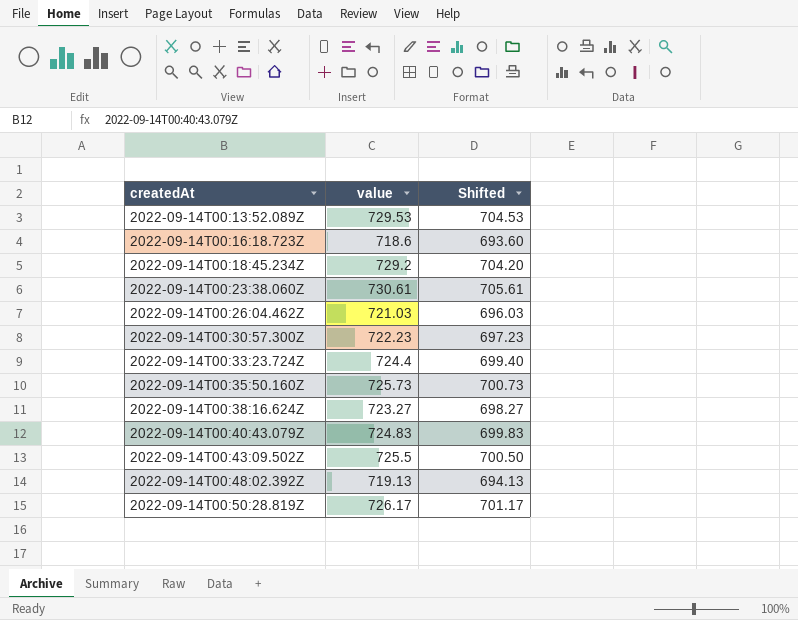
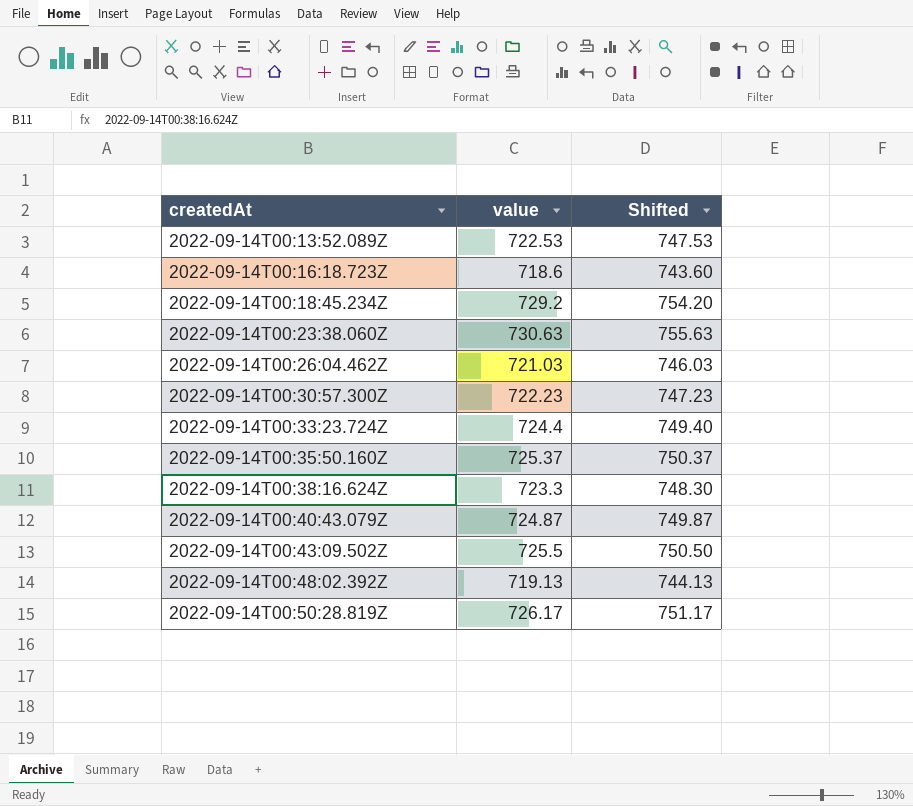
column Shifted | formula: [value] - 25 -> [value] + 25
2022-09-14T00:13:52.089Z | value: 729.53 -> 722.53
2022-09-14T00:23:38.060Z | value: 730.61 -> 730.63
2022-09-14T00:35:50.160Z | value: 725.73 -> 725.37
2022-09-14T00:38:16.624Z | value: 723.27 -> 723.3
2022-09-14T00:40:43.079Z | value: 724.83 -> 724.87

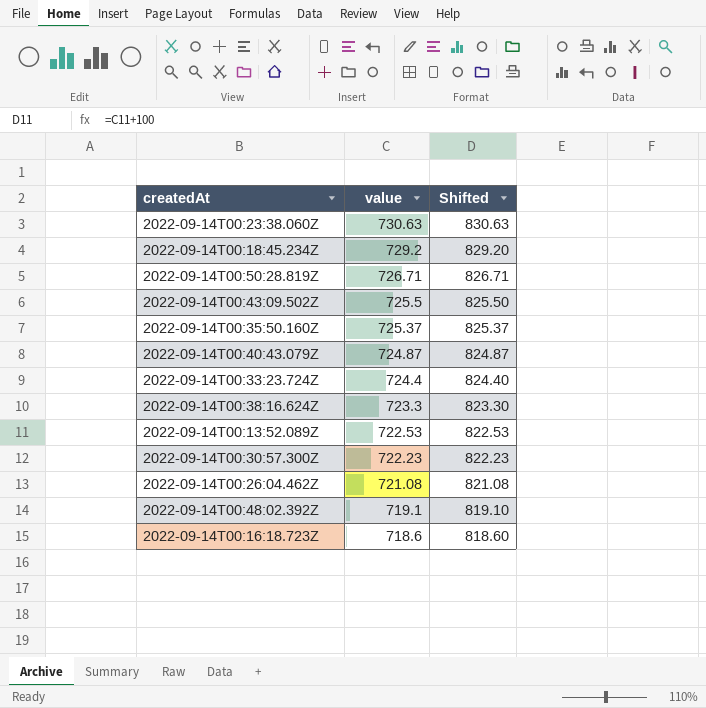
row order: createdAt ascending -> value descending
column Shifted | formula: [value] + 25 -> [value] + 100
2022-09-14T00:50:28.819Z | value: 726.17 -> 726.71
2022-09-14T00:26:04.462Z | value: 721.03 -> 721.08
2022-09-14T00:48:02.392Z | value: 719.13 -> 719.1

